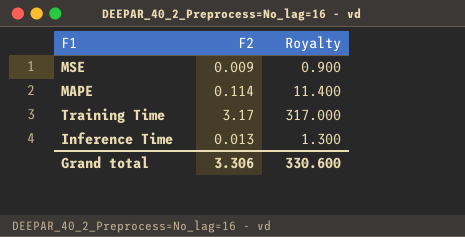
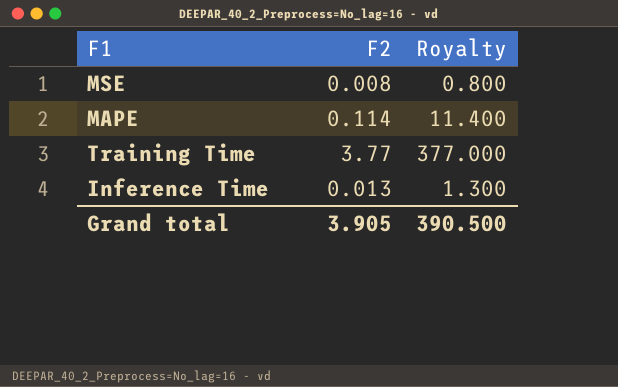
MSE | F2: 0.009 -> 0.008
MSE | Royalty: 0.900 -> 0.800
Training Time | F2: 3.17 -> 3.77
Training Time | Royalty: 317.000 -> 377.000
Grand total | F2: 3.306 -> 3.905
Grand total | Royalty: 330.600 -> 390.500

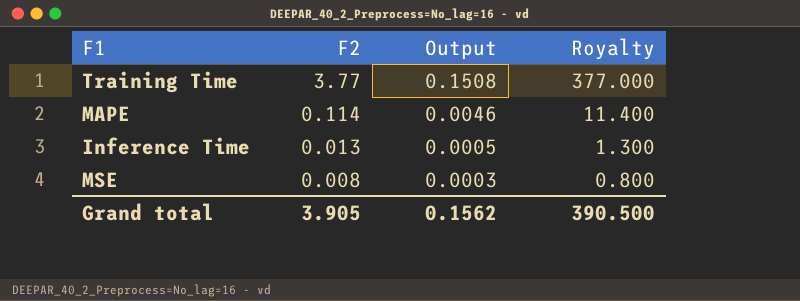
row order: none -> F2 descending
column Output | formula: none -> [F2] * 0.04

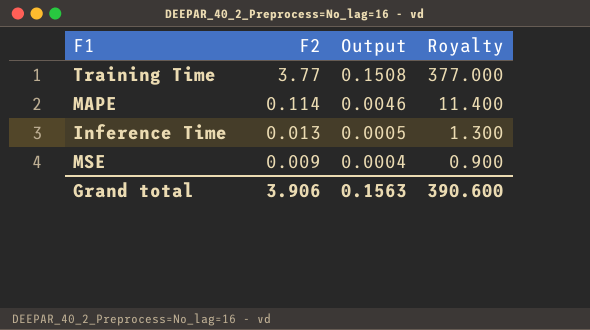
MSE | F2: 0.008 -> 0.009
MSE | Output: 0.0003 -> 0.0004
MSE | Royalty: 0.800 -> 0.900
Grand total | F2: 3.905 -> 3.906
Grand total | Output: 0.1562 -> 0.1563
Grand total | Royalty: 390.500 -> 390.600

